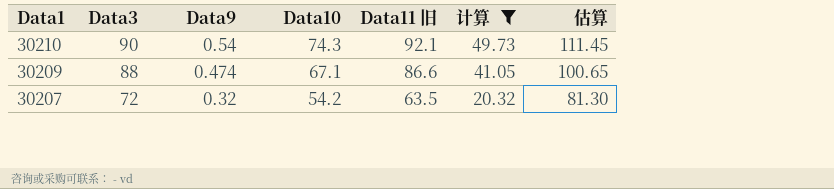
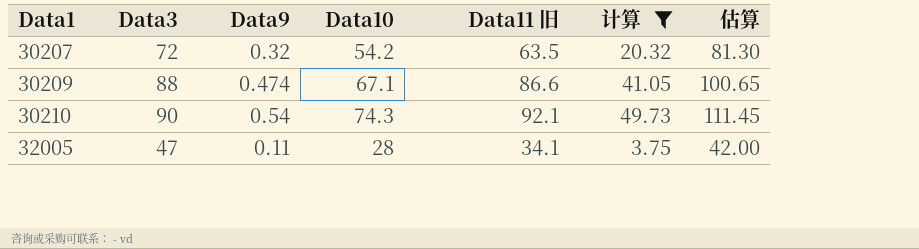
row order: Data1 descending -> Data1 ascending
row 32005: none -> 47 | 0.11 | 28 | 34.1 | 3.75 | 42.00

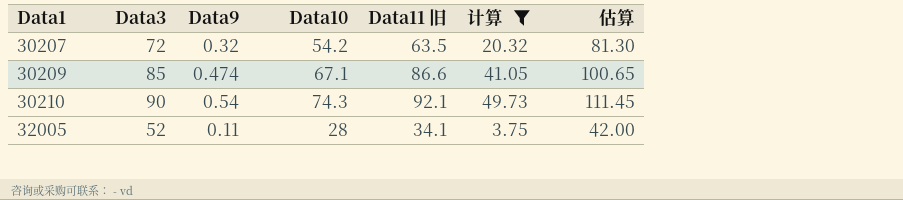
30209 | Data3: 88 -> 85
32005 | Data3: 47 -> 52

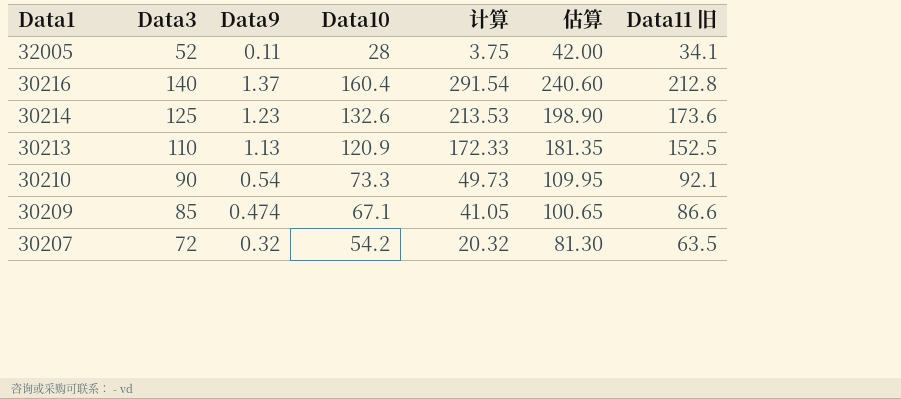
filter: 计算 <= 49.73 -> none
row order: Data1 ascending -> Data1 descending
column Data11 旧 | position: 5 -> 7
30210 | Data10: 74.3 -> 73.3
30210 | 估算: 111.45 -> 109.95

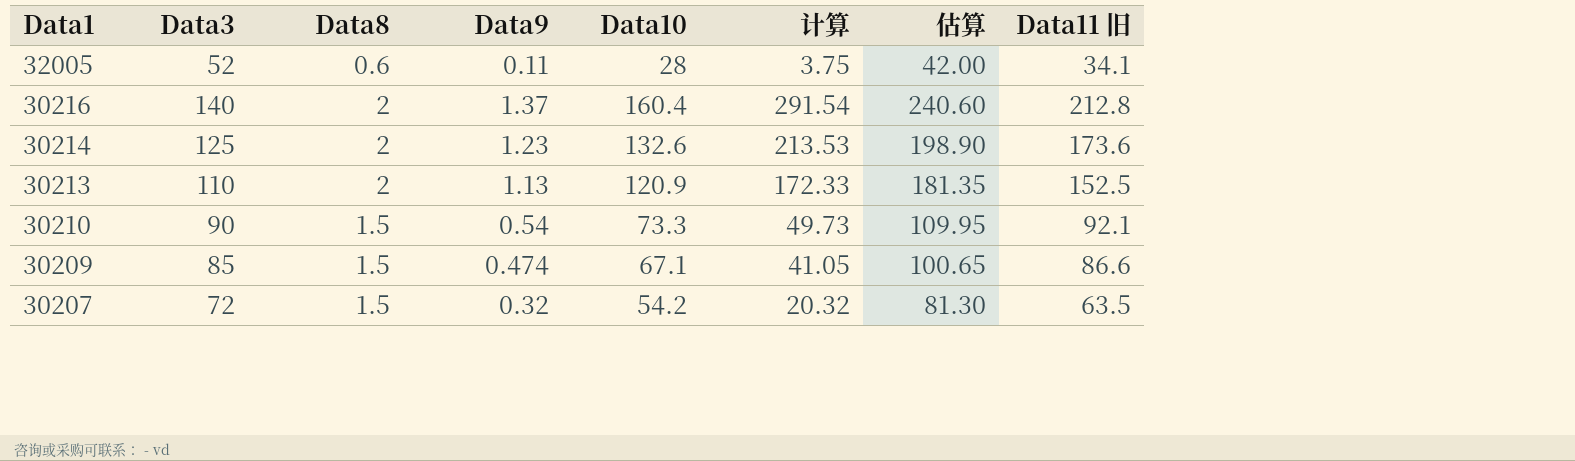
column Data8 | position: none -> 3

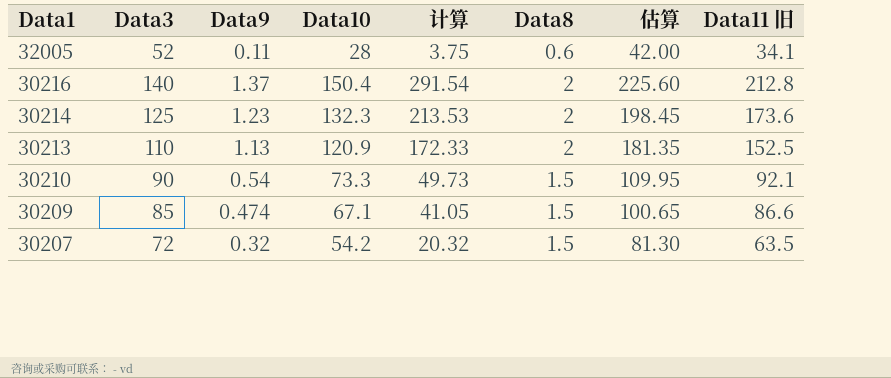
column Data8 | position: 3 -> 6
30216 | Data10: 160.4 -> 150.4
30216 | 估算: 240.60 -> 225.60
30214 | Data10: 132.6 -> 132.3
30214 | 估算: 198.90 -> 198.45

